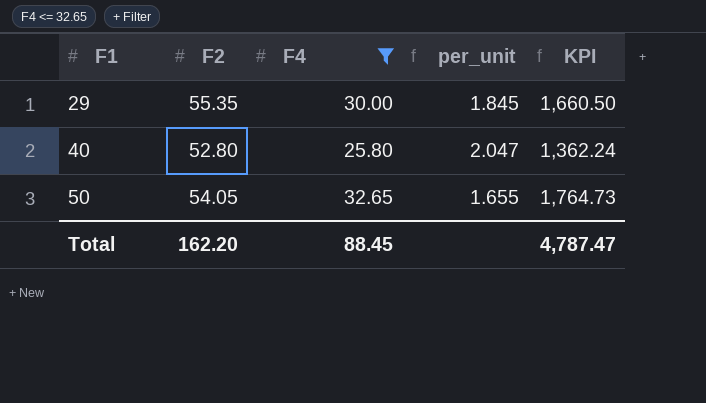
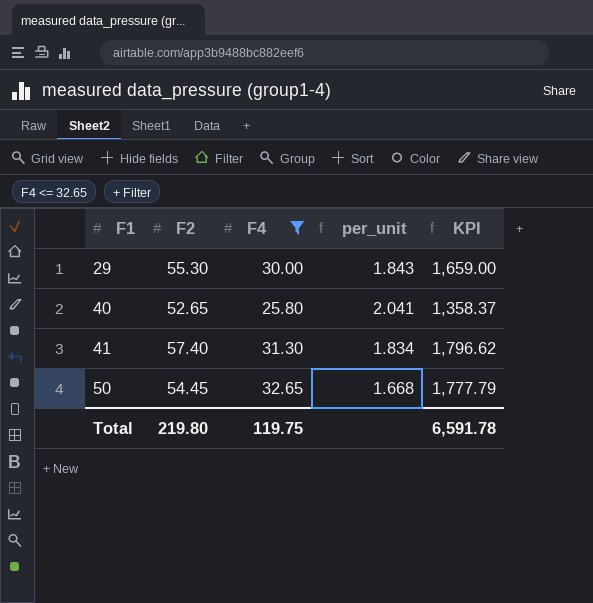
29 | F2: 55.35 -> 55.30
29 | per_unit: 1.845 -> 1.843
29 | KPI: 1,660.50 -> 1,659.00
40 | F2: 52.80 -> 52.65
40 | per_unit: 2.047 -> 2.041
40 | KPI: 1,362.24 -> 1,358.37
row 41: none -> 57.40 | 31.30 | 1.834 | 1,796.62
50 | F2: 54.05 -> 54.45
50 | per_unit: 1.655 -> 1.668
50 | KPI: 1,764.73 -> 1,777.79
Total | F2: 162.20 -> 219.80
Total | F4: 88.45 -> 119.75
Total | KPI: 4,787.47 -> 6,591.78

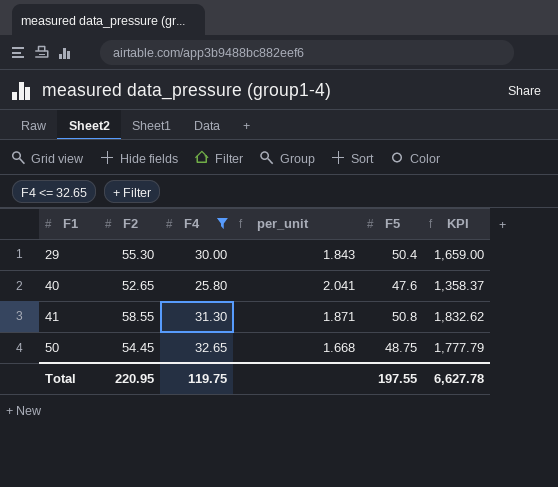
column F5 | position: none -> 5
41 | F2: 57.40 -> 58.55
41 | per_unit: 1.834 -> 1.871
41 | KPI: 1,796.62 -> 1,832.62
Total | F2: 219.80 -> 220.95
Total | KPI: 6,591.78 -> 6,627.78

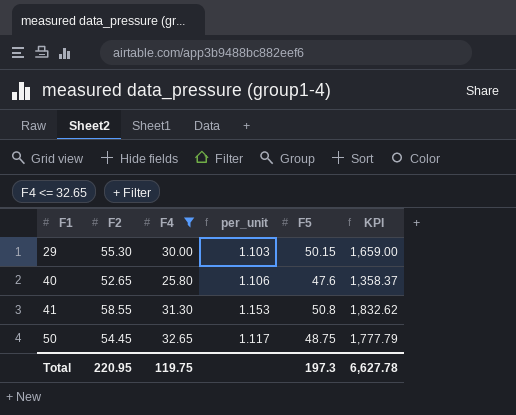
column per_unit | formula: [F2] / [F4] -> [F2] / [F5]
29 | F5: 50.4 -> 50.15
Total | F5: 197.55 -> 197.3

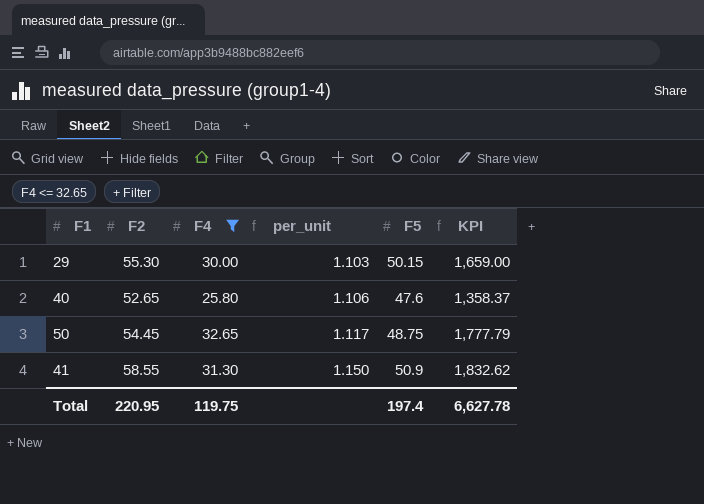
row order: F1 ascending -> per_unit ascending
41 | per_unit: 1.153 -> 1.150
41 | F5: 50.8 -> 50.9
Total | F5: 197.3 -> 197.4

